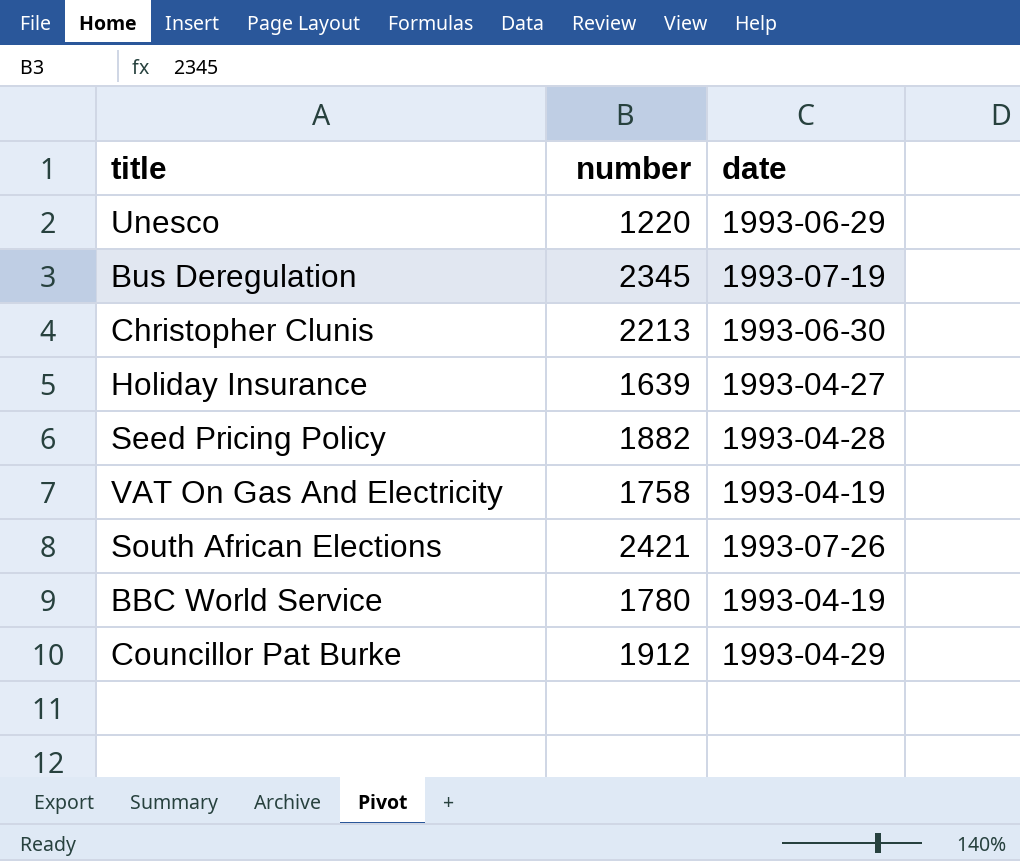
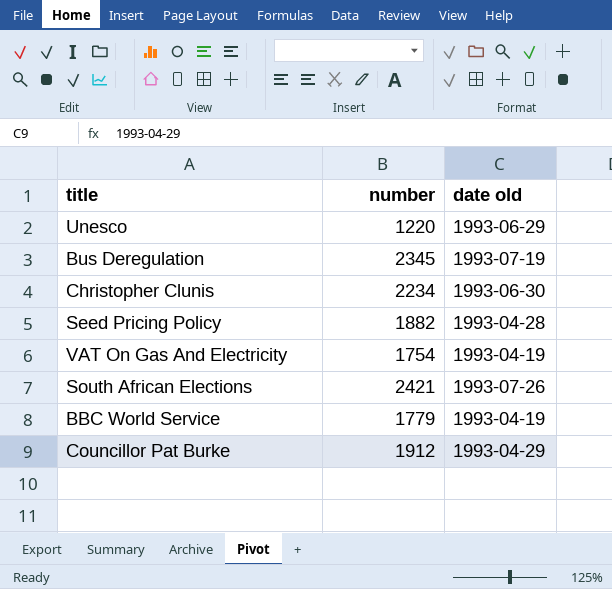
column name: date -> date old
row Holiday Insurance: 1639 | 1993-04-27 -> none
Christopher Clunis | number: 2213 -> 2234
VAT On Gas And Electricity | number: 1758 -> 1754
BBC World Service | number: 1780 -> 1779

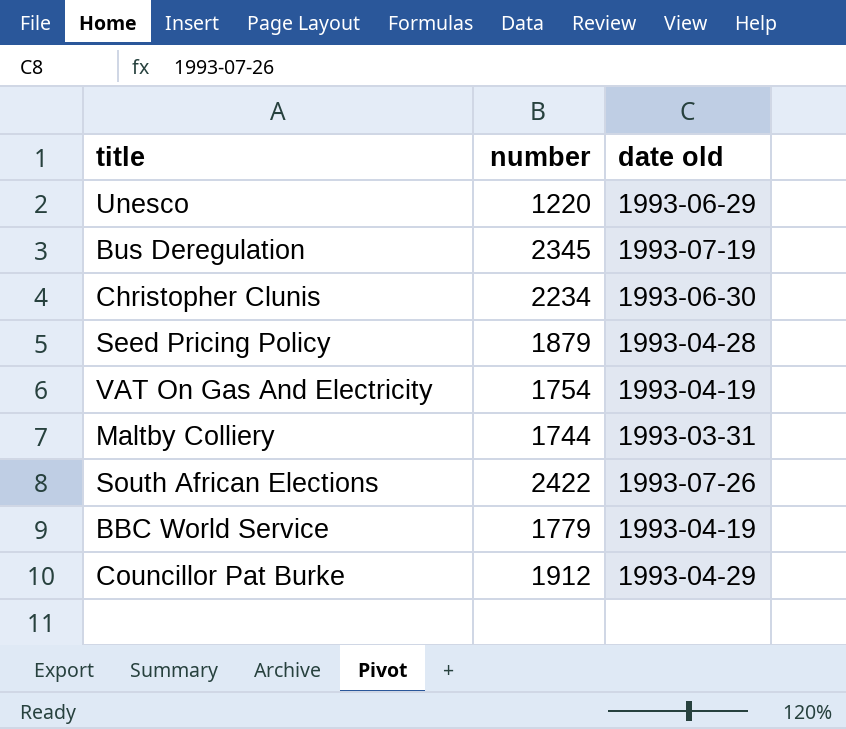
Seed Pricing Policy | number: 1882 -> 1879
row Maltby Colliery: none -> 1744 | 1993-03-31
South African Elections | number: 2421 -> 2422

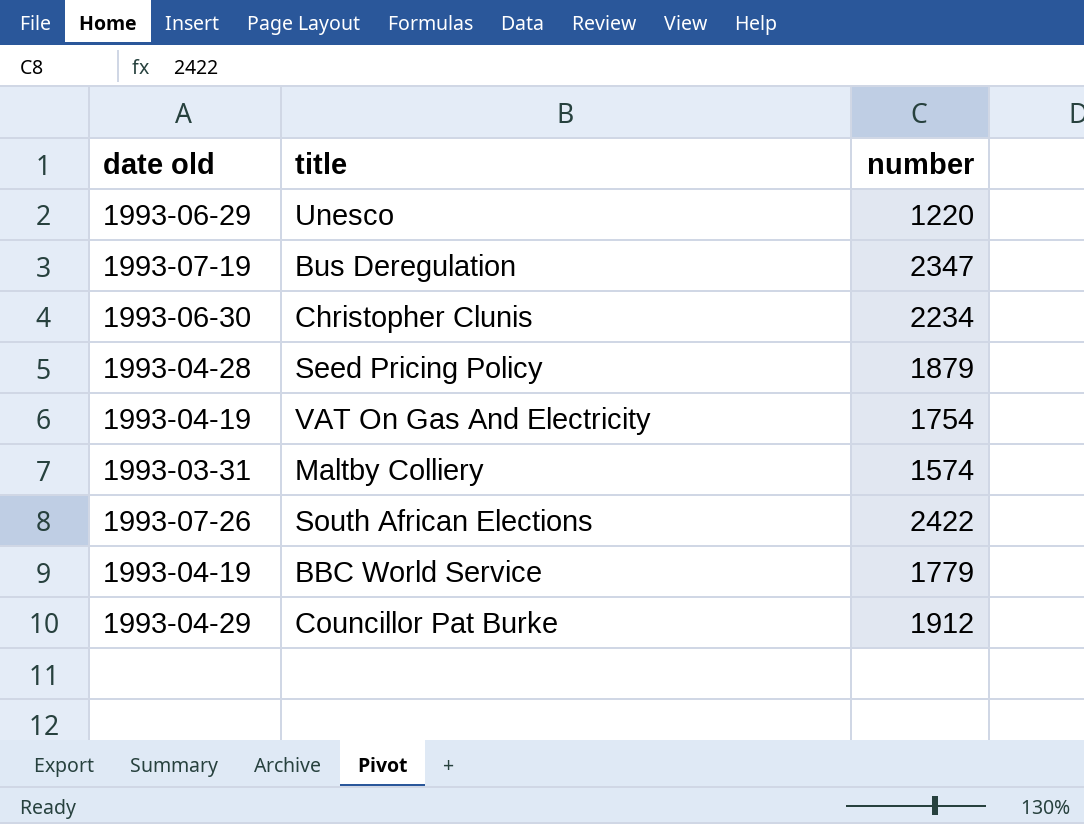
column date old | position: 3 -> 1
Bus Deregulation | number: 2345 -> 2347
Maltby Colliery | number: 1744 -> 1574

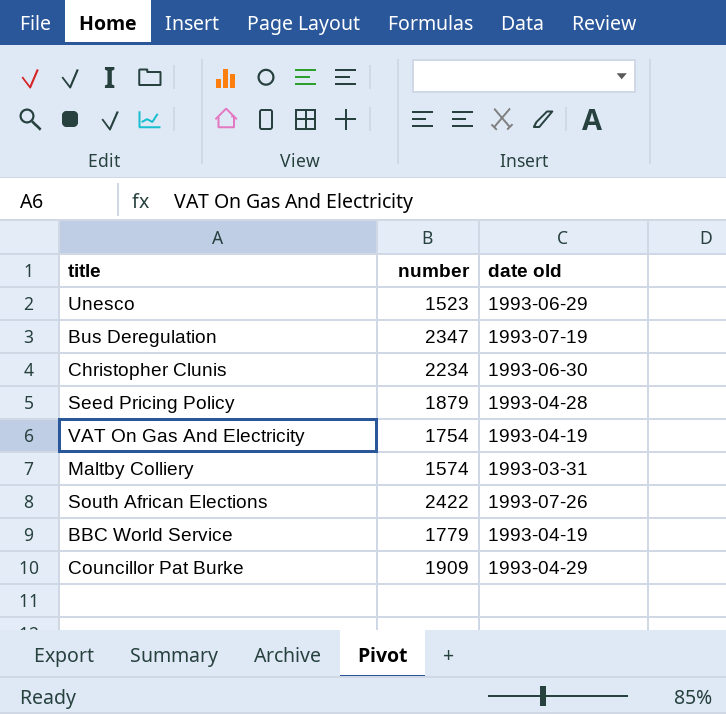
column date old | position: 1 -> 3
Unesco | number: 1220 -> 1523
Councillor Pat Burke | number: 1912 -> 1909

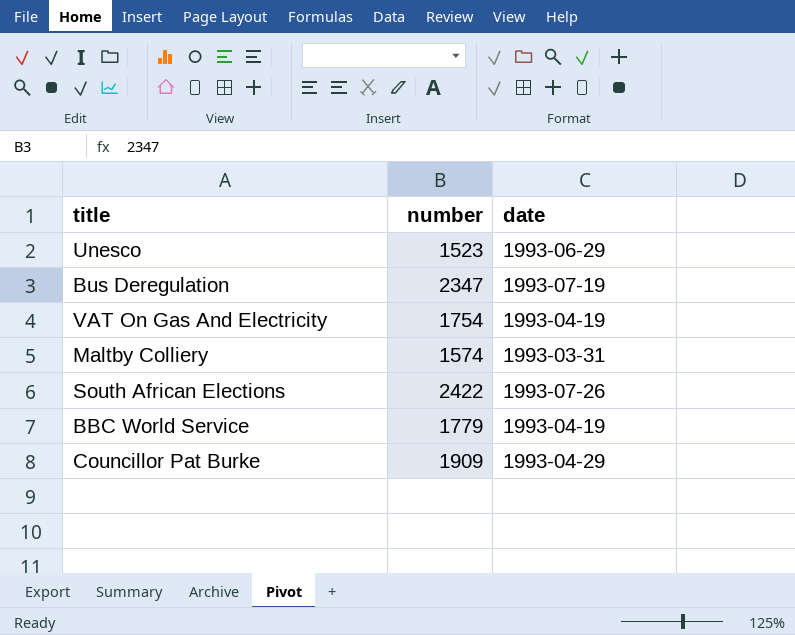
column name: date old -> date
row Christopher Clunis: 2234 | 1993-06-30 -> none
row Seed Pricing Policy: 1879 | 1993-04-28 -> none

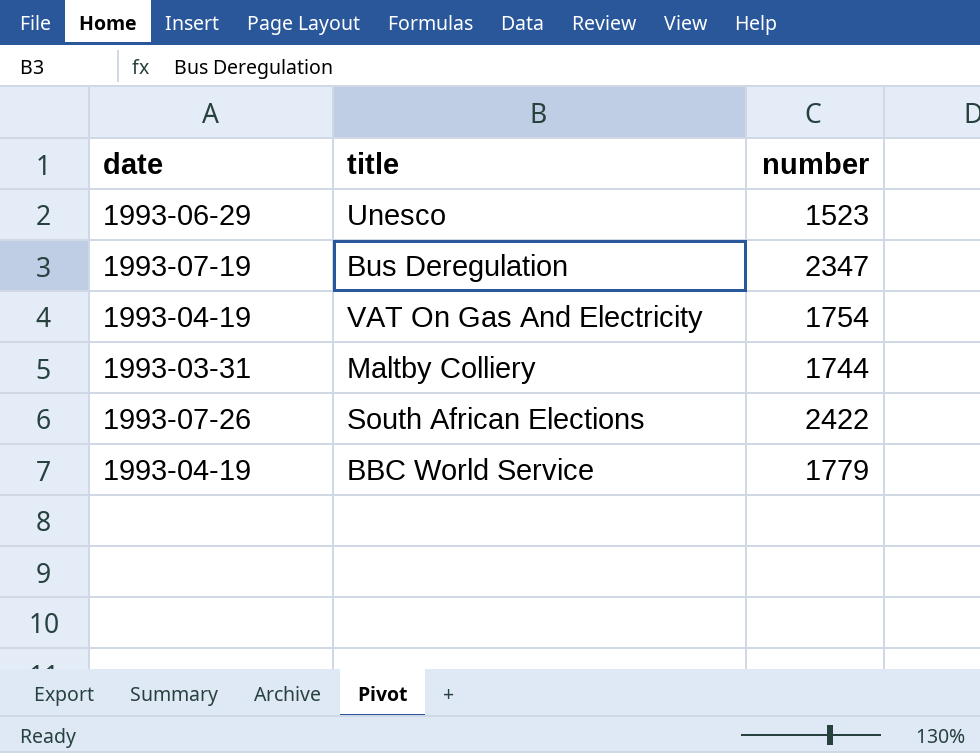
column date | position: 3 -> 1
row Councillor Pat Burke: 1909 | 1993-04-29 -> none
Maltby Colliery | number: 1574 -> 1744

